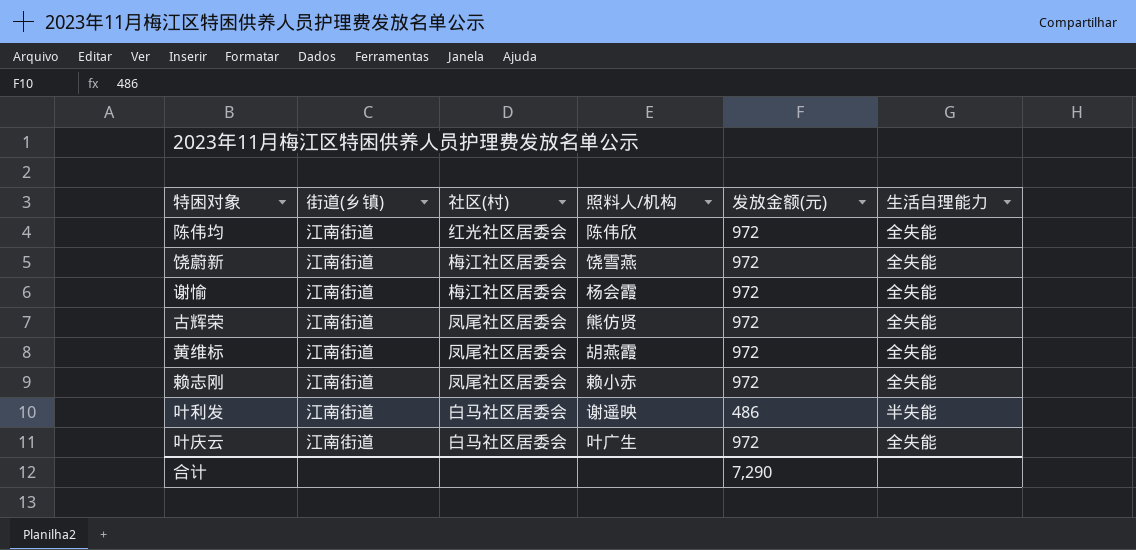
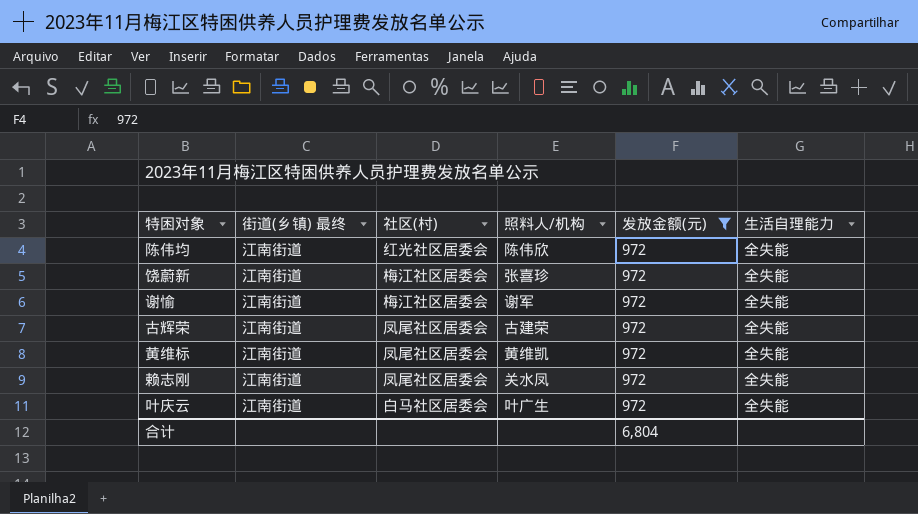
filter: none -> 发放金额(元) = 972
column name: 街道(乡镇) -> 街道(乡镇) 最终
饶蔚新 | 照料人/机构: 饶雪燕 -> 张喜珍
谢愉 | 照料人/机构: 杨会霞 -> 谢军
古辉荣 | 照料人/机构: 熊仿贤 -> 古建荣
黄维标 | 照料人/机构: 胡燕霞 -> 黄维凯
赖志刚 | 照料人/机构: 赖小赤 -> 关水凤
合计 | 发放金额(元): 7,290 -> 6,804

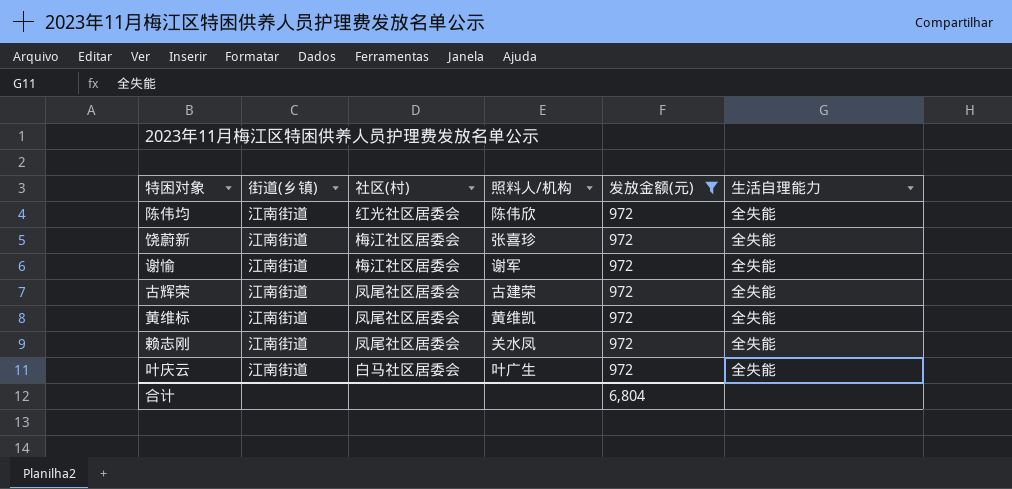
column name: 街道(乡镇) 最终 -> 街道(乡镇)

